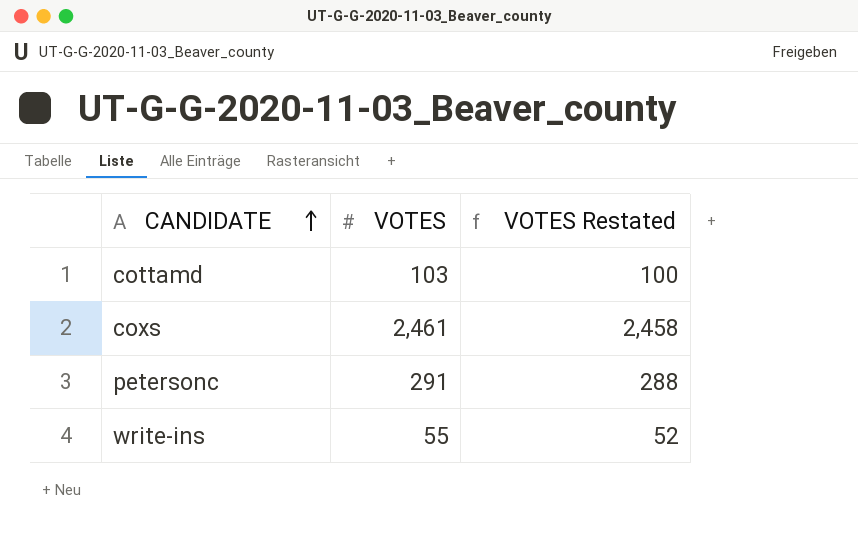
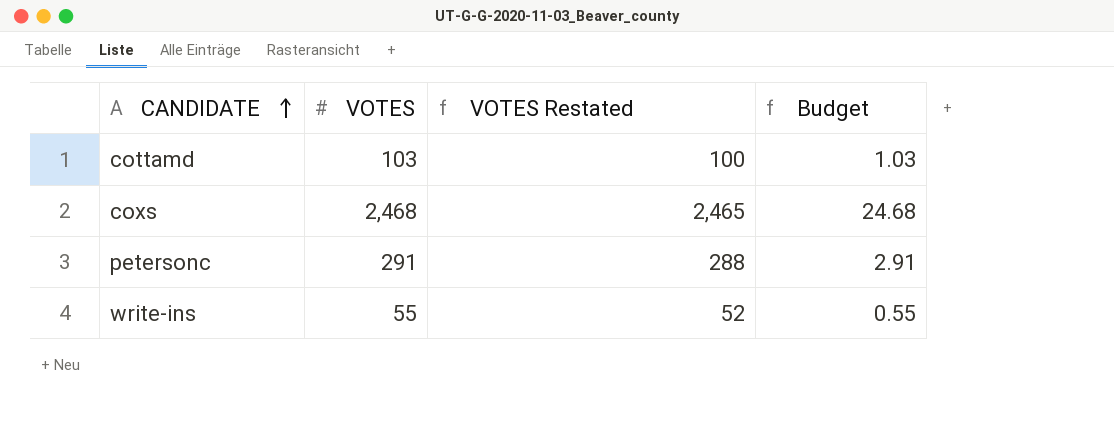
column Budget | formula: none -> [VOTES] * 0.01
coxs | VOTES: 2,461 -> 2,468
coxs | VOTES Restated: 2,458 -> 2,465

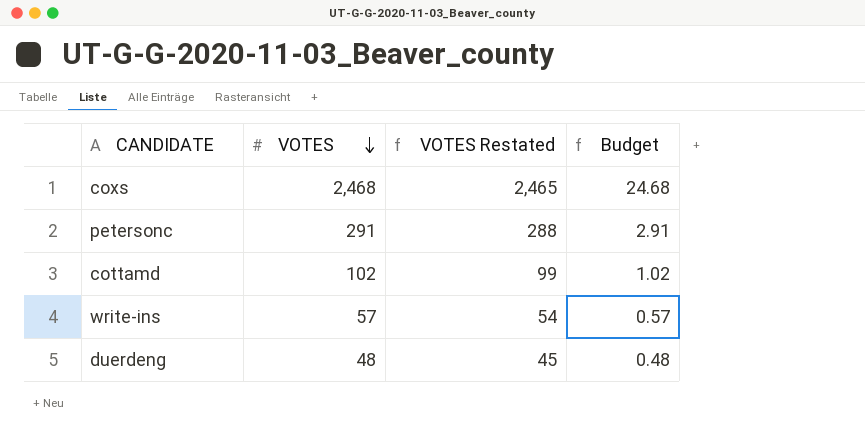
row order: CANDIDATE ascending -> VOTES descending
cottamd | VOTES: 103 -> 102
cottamd | VOTES Restated: 100 -> 99
cottamd | Budget: 1.03 -> 1.02
write-ins | VOTES: 55 -> 57
write-ins | VOTES Restated: 52 -> 54
write-ins | Budget: 0.55 -> 0.57
row duerdeng: none -> 48 | 45 | 0.48

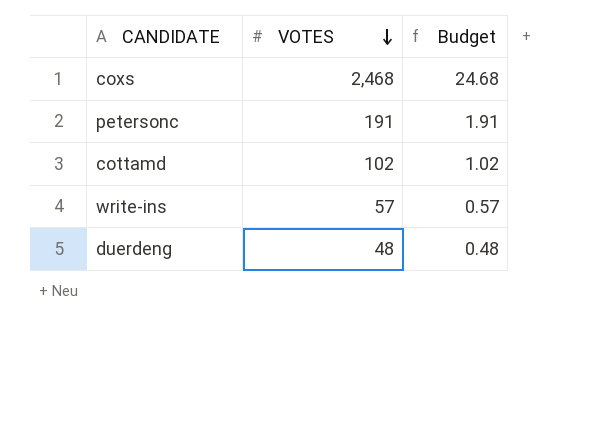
column VOTES Restated | formula: [VOTES] - 3 -> none
petersonc | VOTES: 291 -> 191
petersonc | Budget: 2.91 -> 1.91

